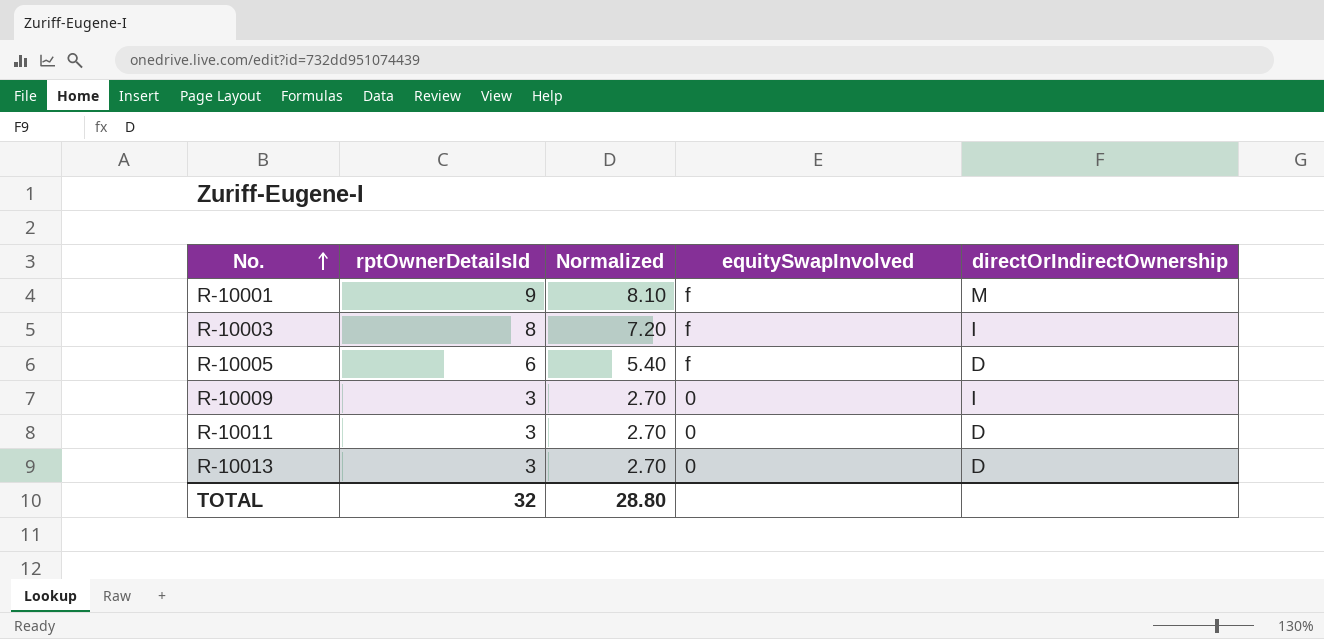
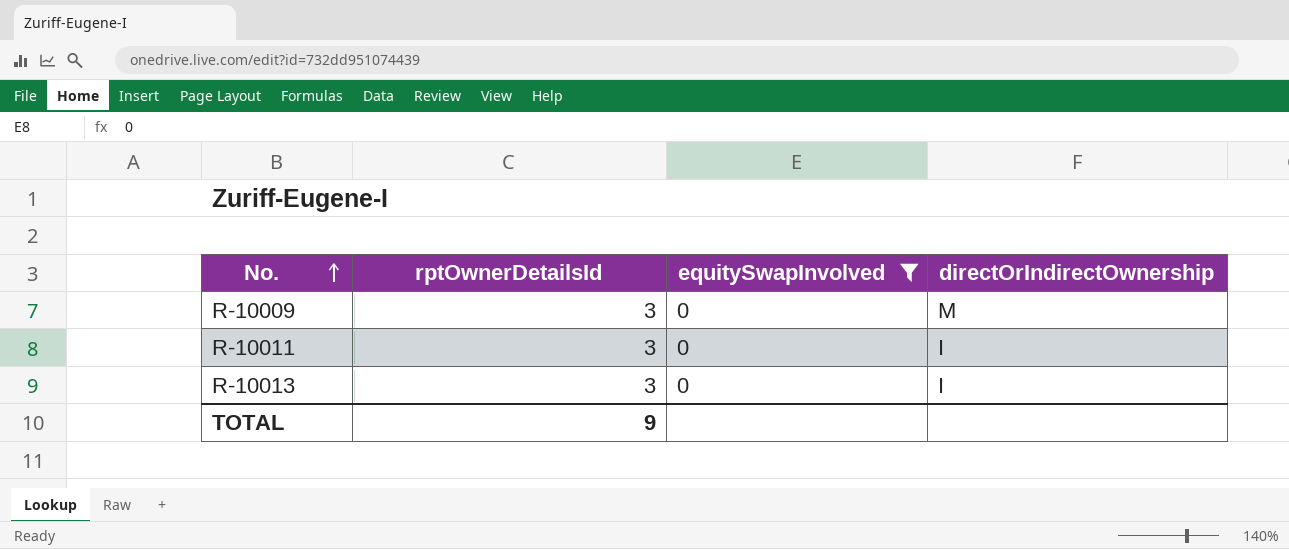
filter: none -> equitySwapInvolved = 0
column Normalized | formula: [rptOwnerDetailsId] * 0.9 -> none
R-10009 | directOrIndirectOwnership: I -> M
R-10011 | directOrIndirectOwnership: D -> I
R-10013 | directOrIndirectOwnership: D -> I
TOTAL | rptOwnerDetailsId: 32 -> 9

